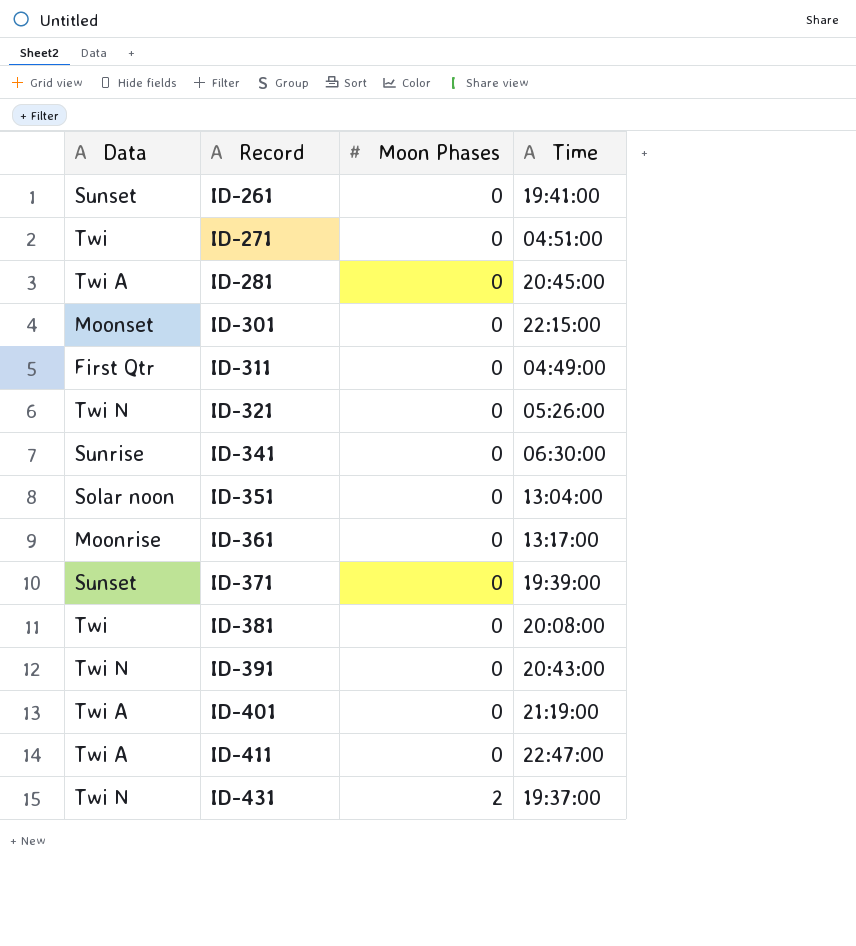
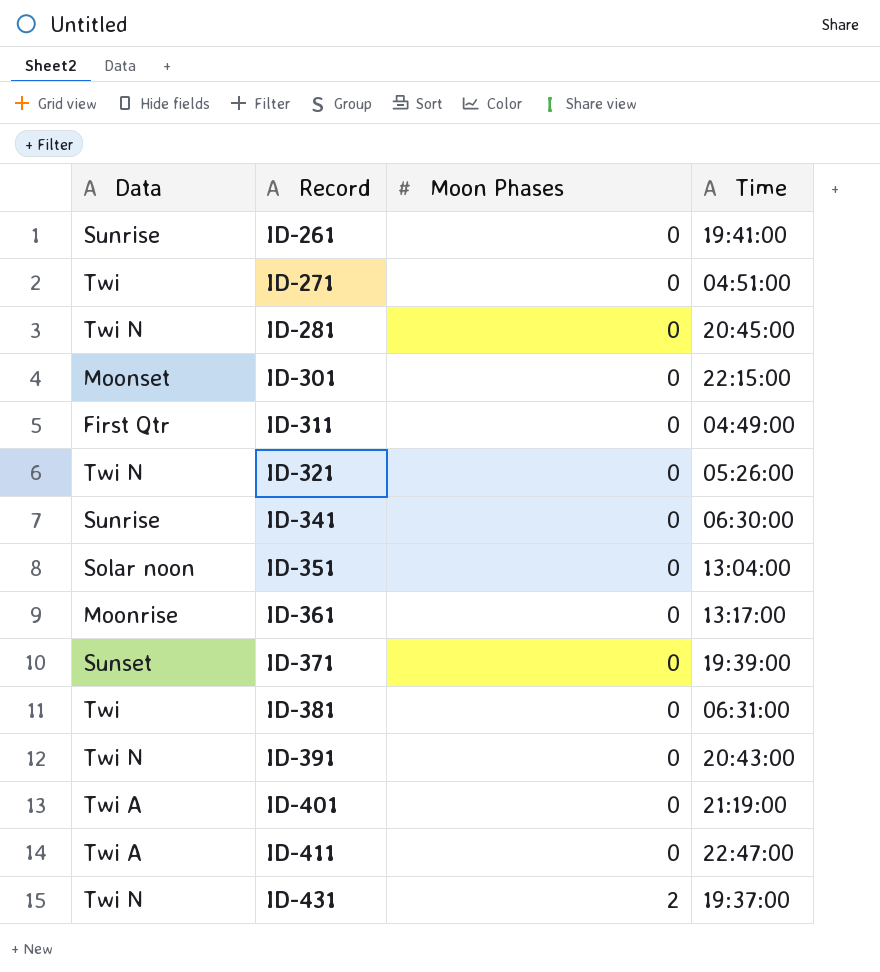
ID-261 | Data: Sunset -> Sunrise
ID-281 | Data: Twi A -> Twi N
ID-381 | Time: 20:08:00 -> 06:31:00

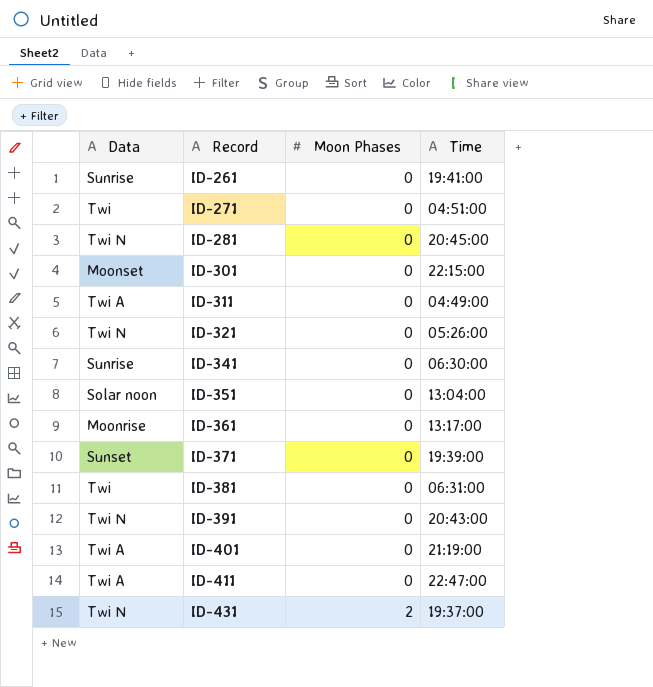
ID-311 | Data: First Qtr -> Twi A

